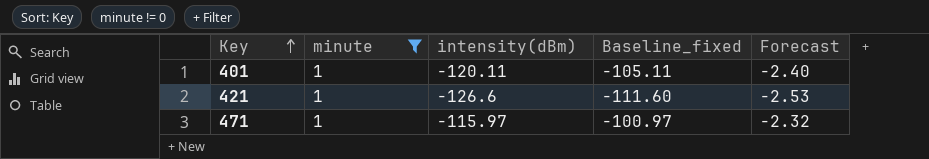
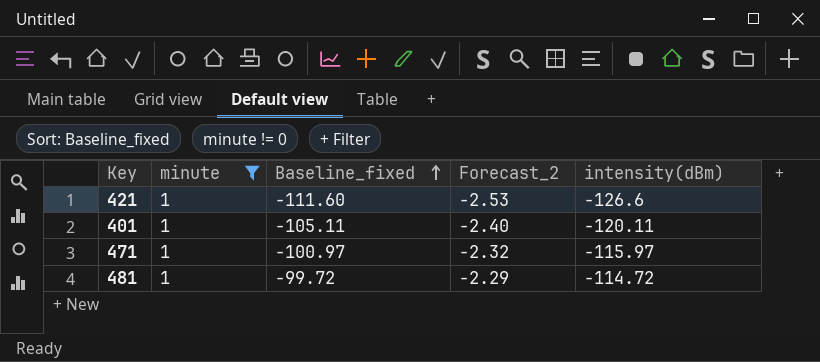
row order: Key ascending -> Baseline_fixed ascending
column name: Forecast -> Forecast_2
column intensity(dBm) | position: 3 -> 5
row 481: none -> 1 | -99.72 | -2.29 | -114.72

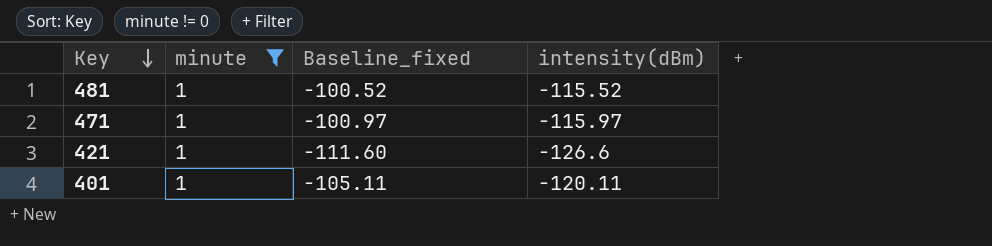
row order: Baseline_fixed ascending -> Key descending
column Forecast_2 | formula: [intensity(dBm)] * 0.02 -> none
481 | Baseline_fixed: -99.72 -> -100.52
481 | intensity(dBm): -114.72 -> -115.52

